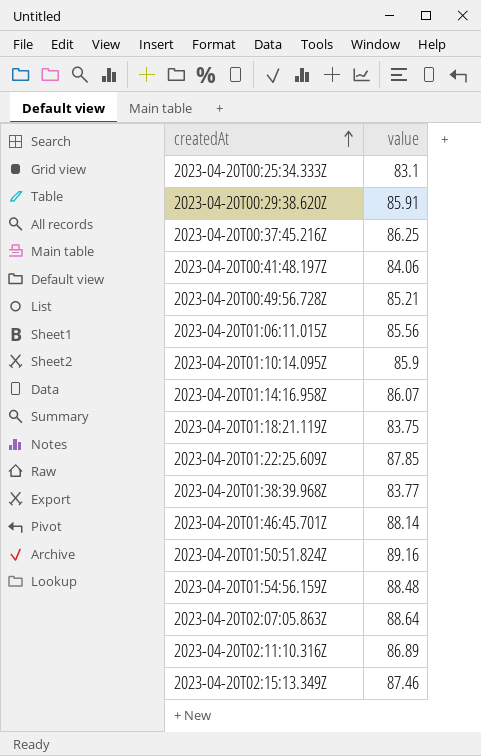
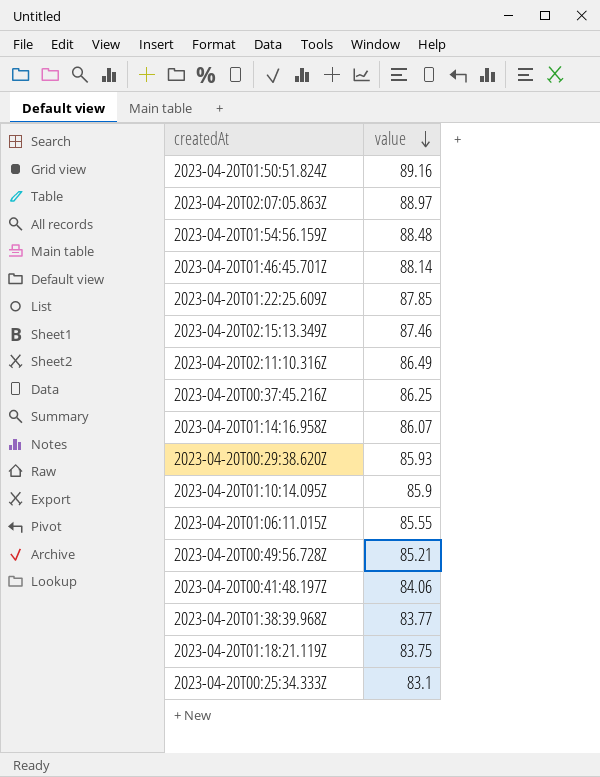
row order: createdAt ascending -> value descending
2023-04-20T02:07:05.863Z | value: 88.64 -> 88.97
2023-04-20T02:11:10.316Z | value: 86.89 -> 86.49
2023-04-20T00:29:38.620Z | value: 85.91 -> 85.93
2023-04-20T01:06:11.015Z | value: 85.56 -> 85.55

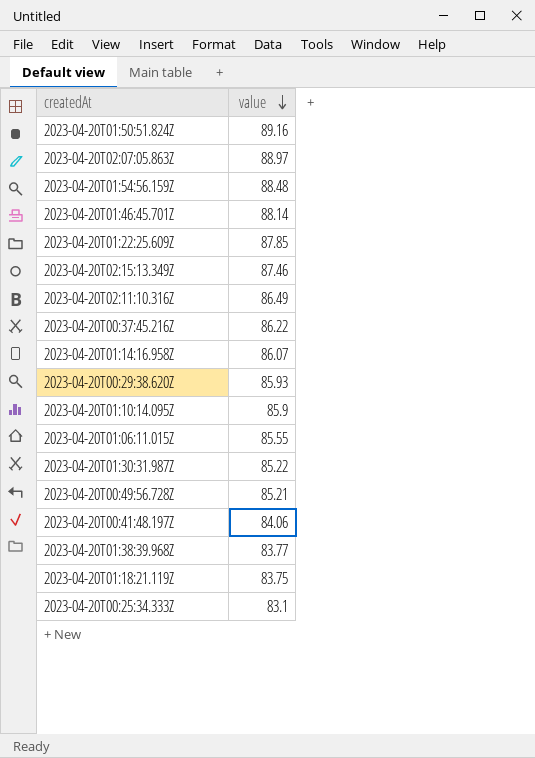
2023-04-20T00:37:45.216Z | value: 86.25 -> 86.22
row 2023-04-20T01:30:31.987Z: none -> 85.22

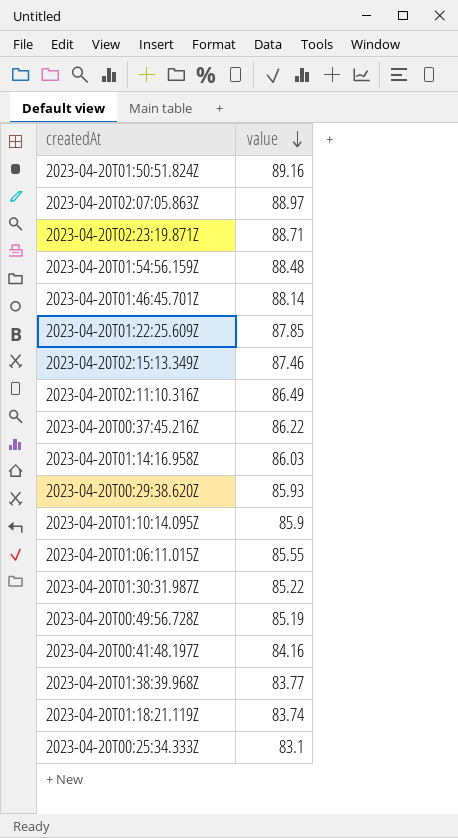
row 2023-04-20T02:23:19.871Z: none -> 88.71
2023-04-20T01:14:16.958Z | value: 86.07 -> 86.03
2023-04-20T00:49:56.728Z | value: 85.21 -> 85.19
2023-04-20T00:41:48.197Z | value: 84.06 -> 84.16
2023-04-20T01:18:21.119Z | value: 83.75 -> 83.74

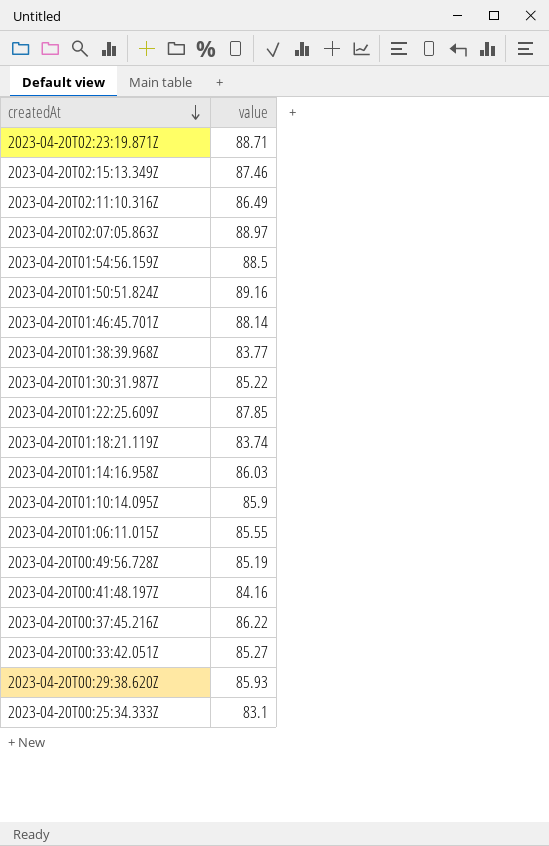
row order: value descending -> createdAt descending
2023-04-20T01:54:56.159Z | value: 88.48 -> 88.5
row 2023-04-20T00:33:42.051Z: none -> 85.27

